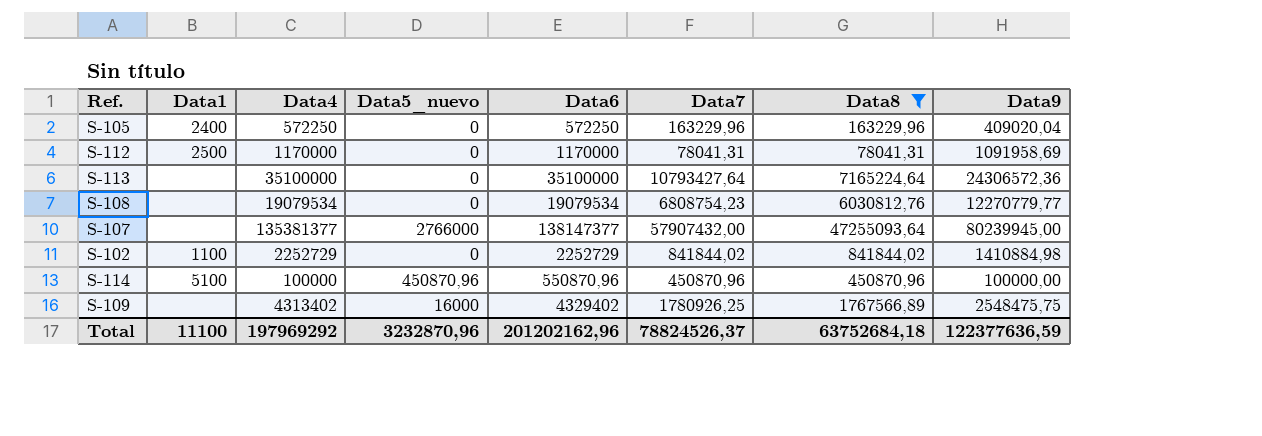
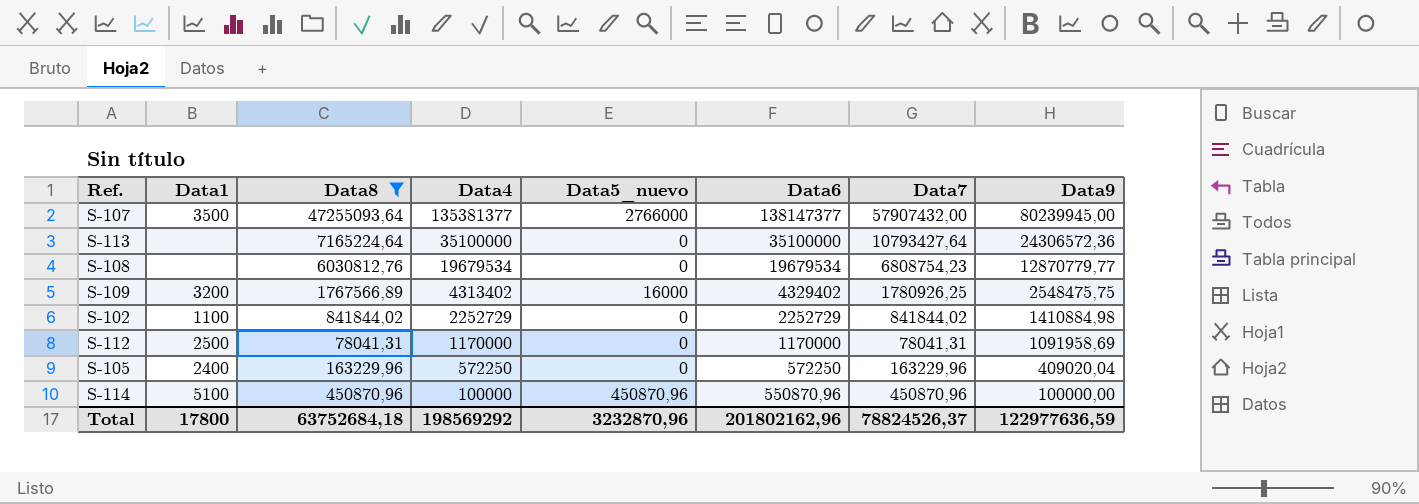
row order: none -> Data4 descending
column Data8 | position: 7 -> 3
S-107 | Data1: none -> 3500
S-108 | Data4: 19079534 -> 19679534
S-108 | Data6: 19079534 -> 19679534
S-108 | Data9: 12270779,77 -> 12870779,77
S-109 | Data1: none -> 3200
Total | Data1: 11100 -> 17800
Total | Data4: 197969292 -> 198569292
Total | Data6: 201202162,96 -> 201802162,96
Total | Data9: 122377636,59 -> 122977636,59

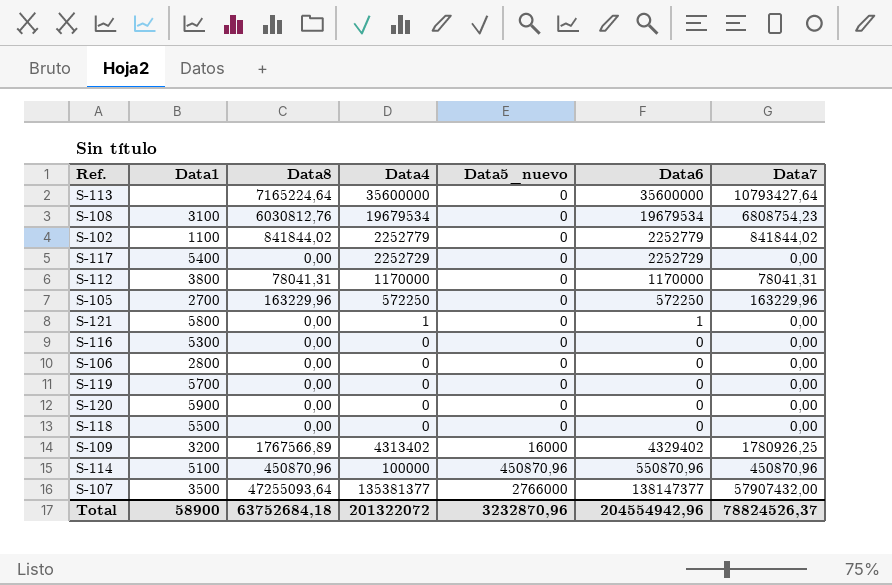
filter: Data8 != 0,00 -> none
row order: Data4 descending -> Data5_nuevo ascending
column Data9 | formula: [Data6] - [Data7] -> none
S-113 | Data4: 35100000 -> 35600000
S-113 | Data6: 35100000 -> 35600000
S-108 | Data1: none -> 3100
S-102 | Data4: 2252729 -> 2252779
S-102 | Data6: 2252729 -> 2252779
S-112 | Data1: 2500 -> 3800
S-105 | Data1: 2400 -> 2700
Total | Data1: 17800 -> 58900
Total | Data4: 198569292 -> 201322072
Total | Data6: 201802162,96 -> 204554942,96

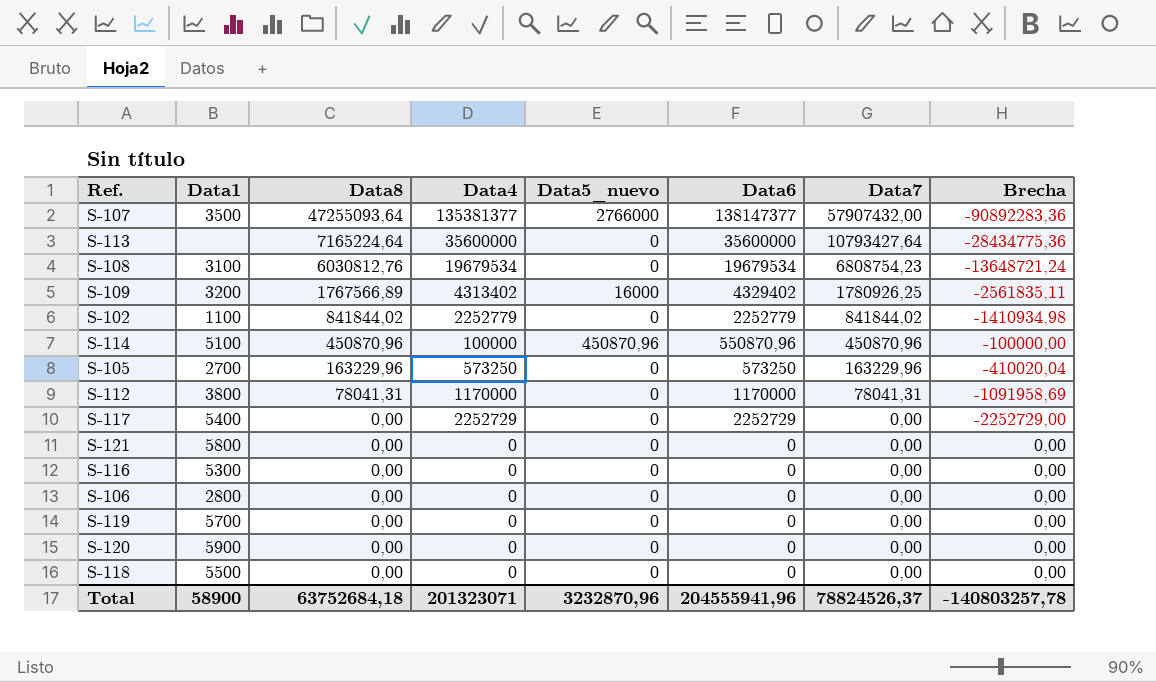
row order: Data5_nuevo ascending -> Data8 descending
column Brecha | formula: none -> [Data8] - [Data6]
S-105 | Data4: 572250 -> 573250
S-105 | Data6: 572250 -> 573250
S-121 | Data4: 1 -> 0
S-121 | Data6: 1 -> 0
Total | Data4: 201322072 -> 201323071
Total | Data6: 204554942,96 -> 204555941,96

